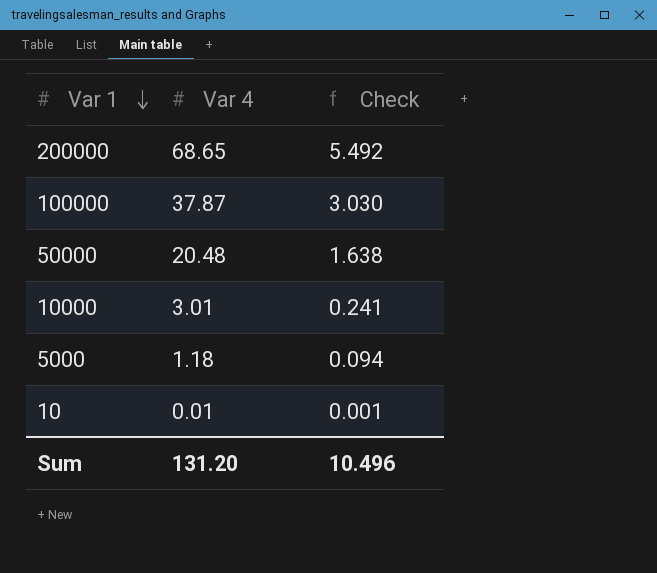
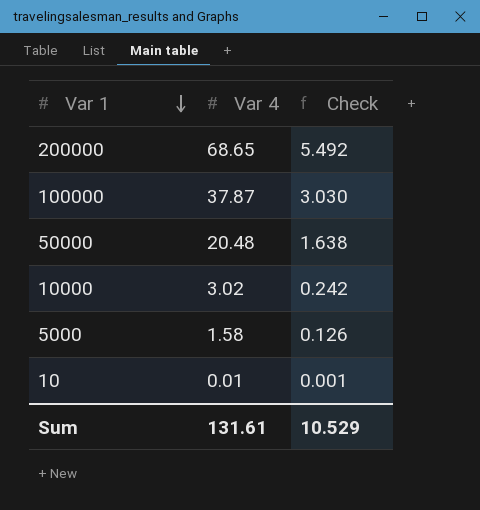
10000 | Var 4: 3.01 -> 3.02
10000 | Check: 0.241 -> 0.242
5000 | Var 4: 1.18 -> 1.58
5000 | Check: 0.094 -> 0.126
Sum | Var 4: 131.20 -> 131.61
Sum | Check: 10.496 -> 10.529

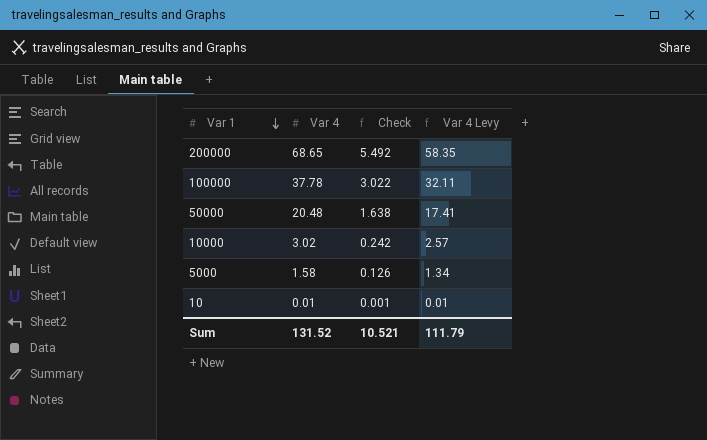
column Var 4 Levy | formula: none -> [Var 4] * 0.85
100000 | Var 4: 37.87 -> 37.78
100000 | Check: 3.030 -> 3.022
Sum | Var 4: 131.61 -> 131.52
Sum | Check: 10.529 -> 10.521

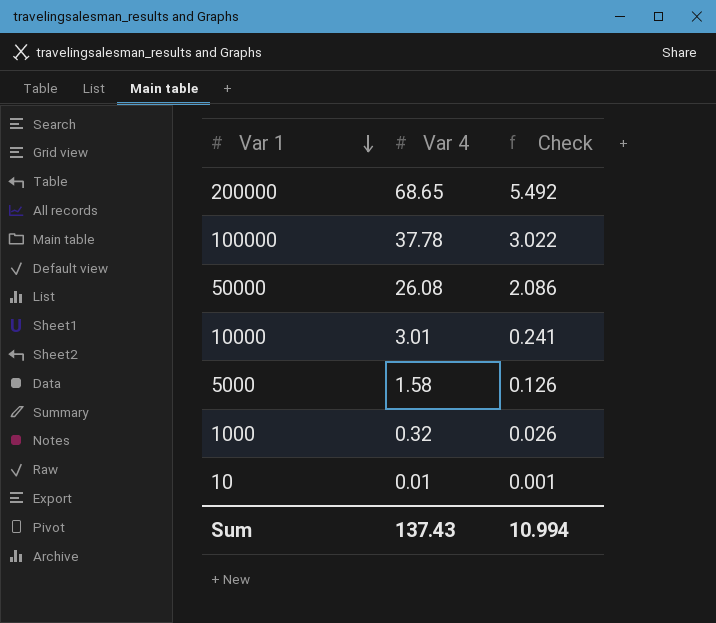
column Var 4 Levy | formula: [Var 4] * 0.85 -> none
50000 | Var 4: 20.48 -> 26.08
50000 | Check: 1.638 -> 2.086
10000 | Var 4: 3.02 -> 3.01
10000 | Check: 0.242 -> 0.241
row 1000: none -> 0.32 | 0.026
Sum | Var 4: 131.52 -> 137.43
Sum | Check: 10.521 -> 10.994

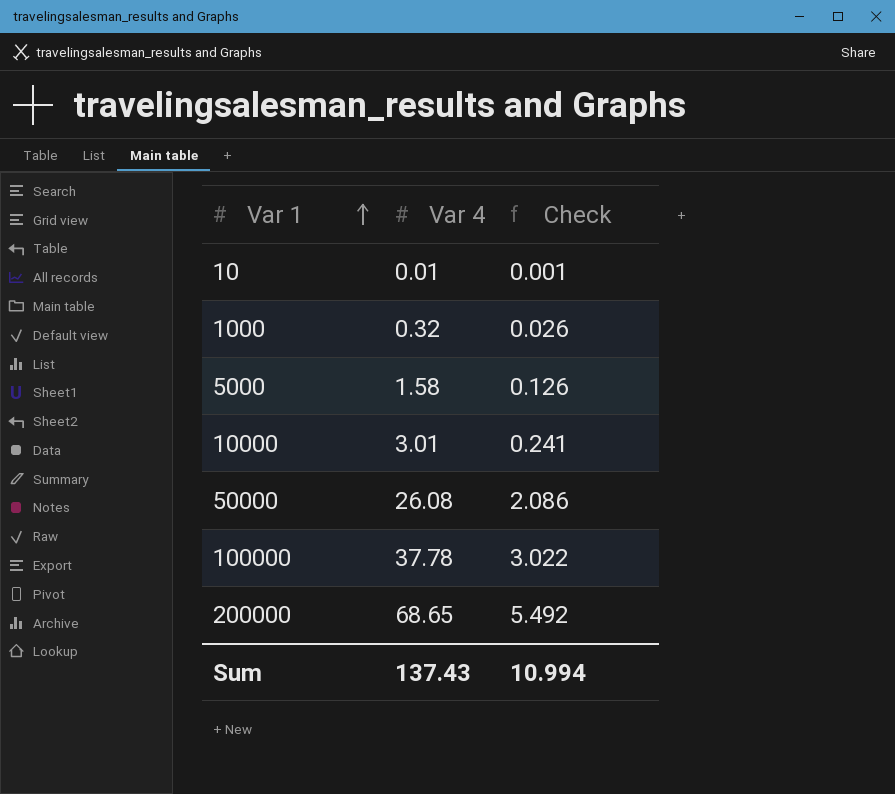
row order: Var 1 descending -> Var 1 ascending

